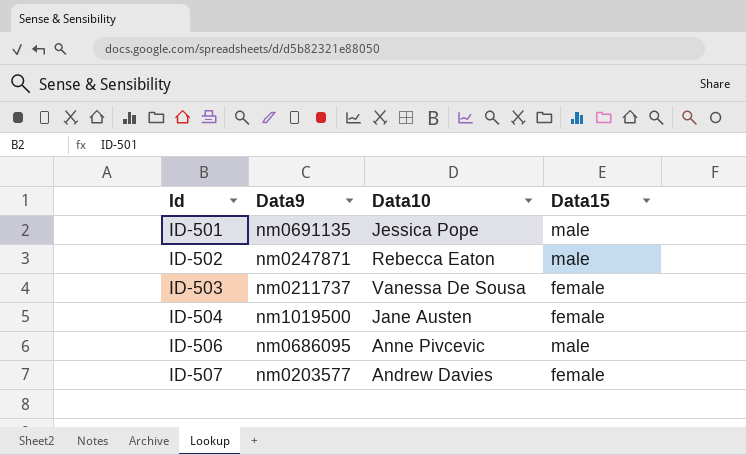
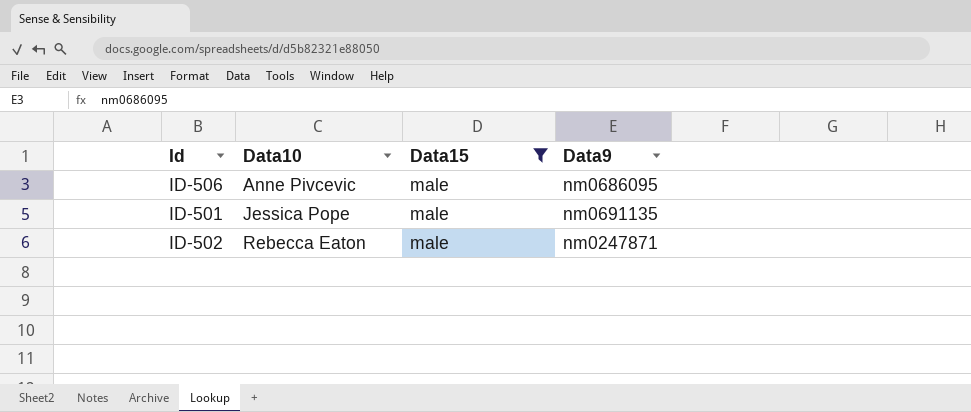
filter: none -> Data15 = male
row order: Id ascending -> Data10 ascending
column Data9 | position: 2 -> 4

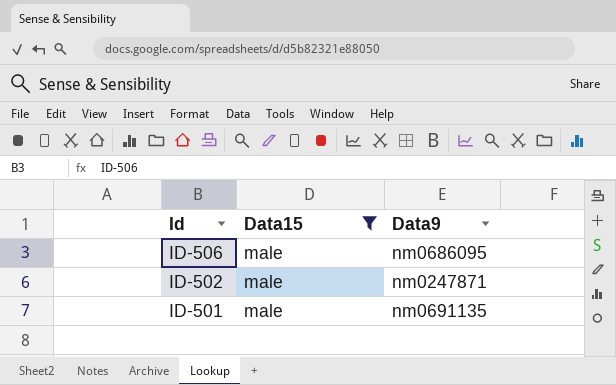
row order: Data10 ascending -> Id descending
column Data10 | position: 2 -> none

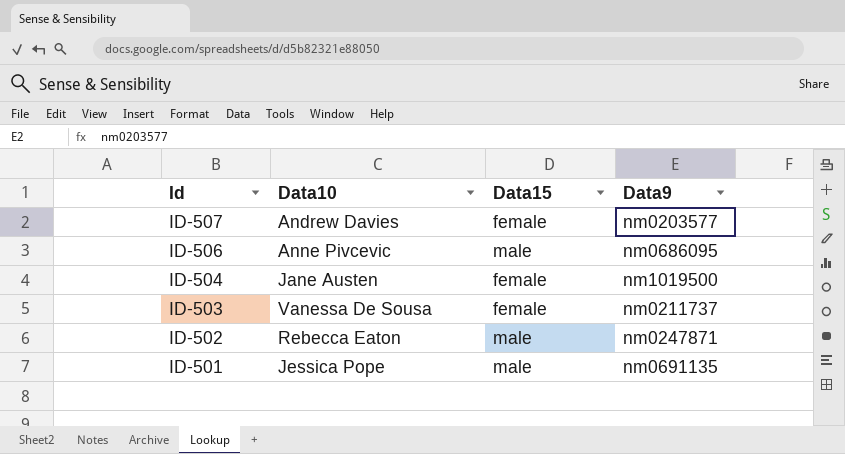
filter: Data15 = male -> none
column Data10 | position: none -> 2

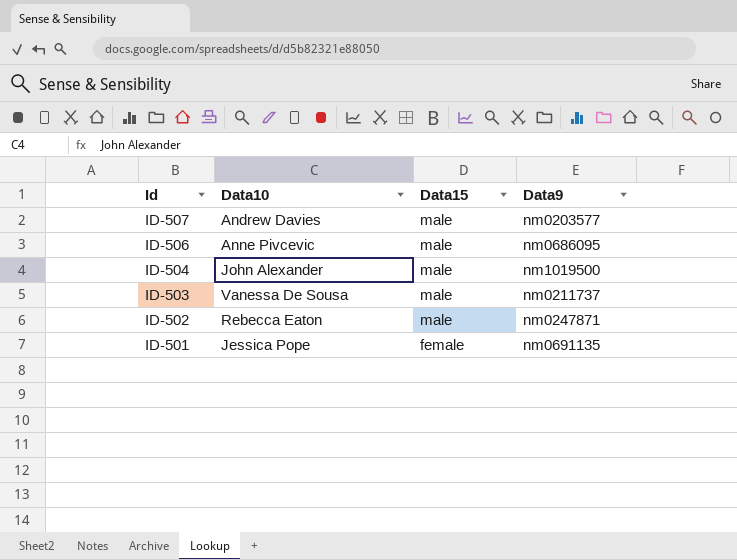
ID-507 | Data15: female -> male
ID-504 | Data10: Jane Austen -> John Alexander
ID-504 | Data15: female -> male
ID-503 | Data15: female -> male
ID-501 | Data15: male -> female

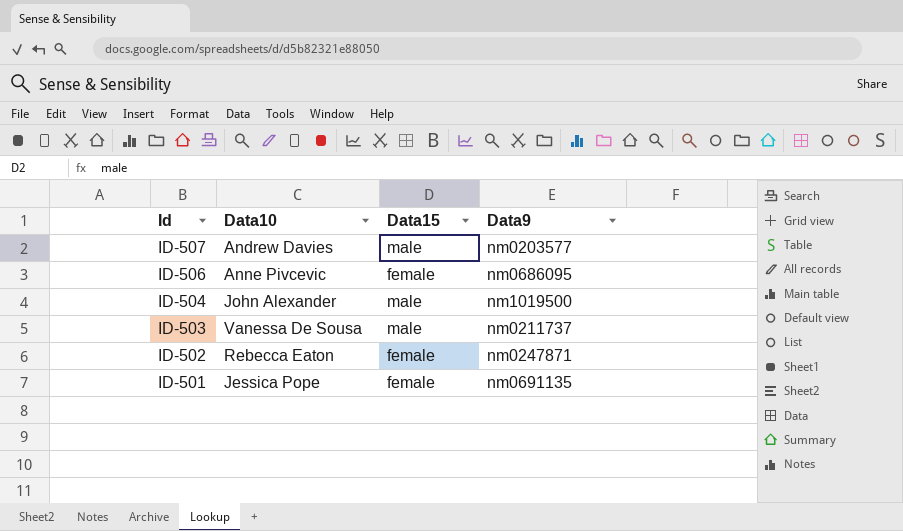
ID-506 | Data15: male -> female
ID-502 | Data15: male -> female

